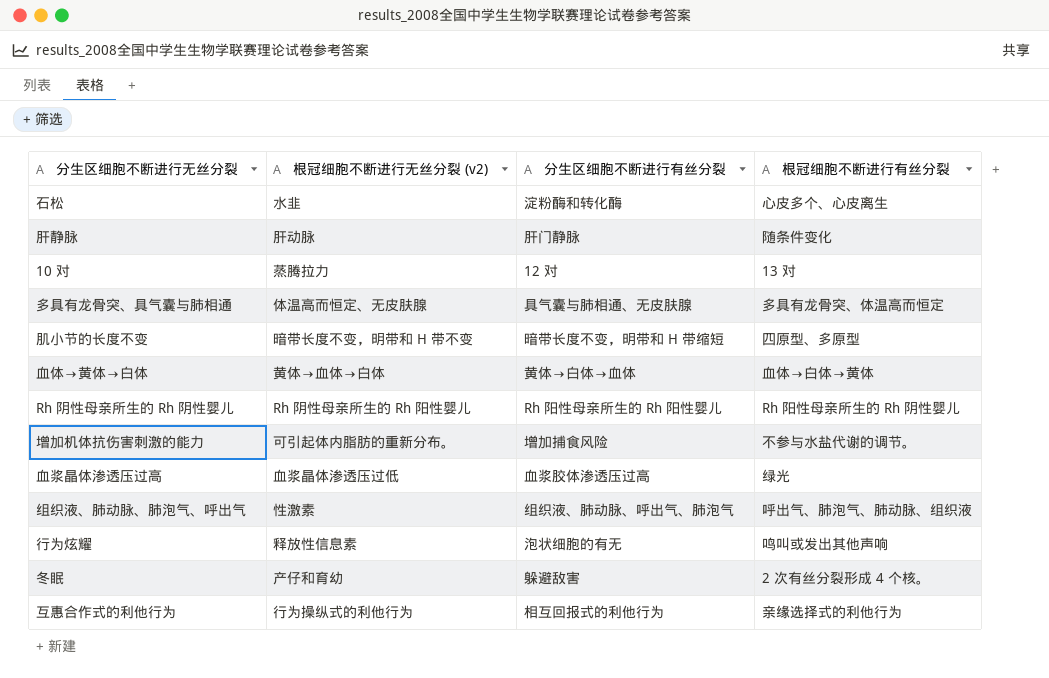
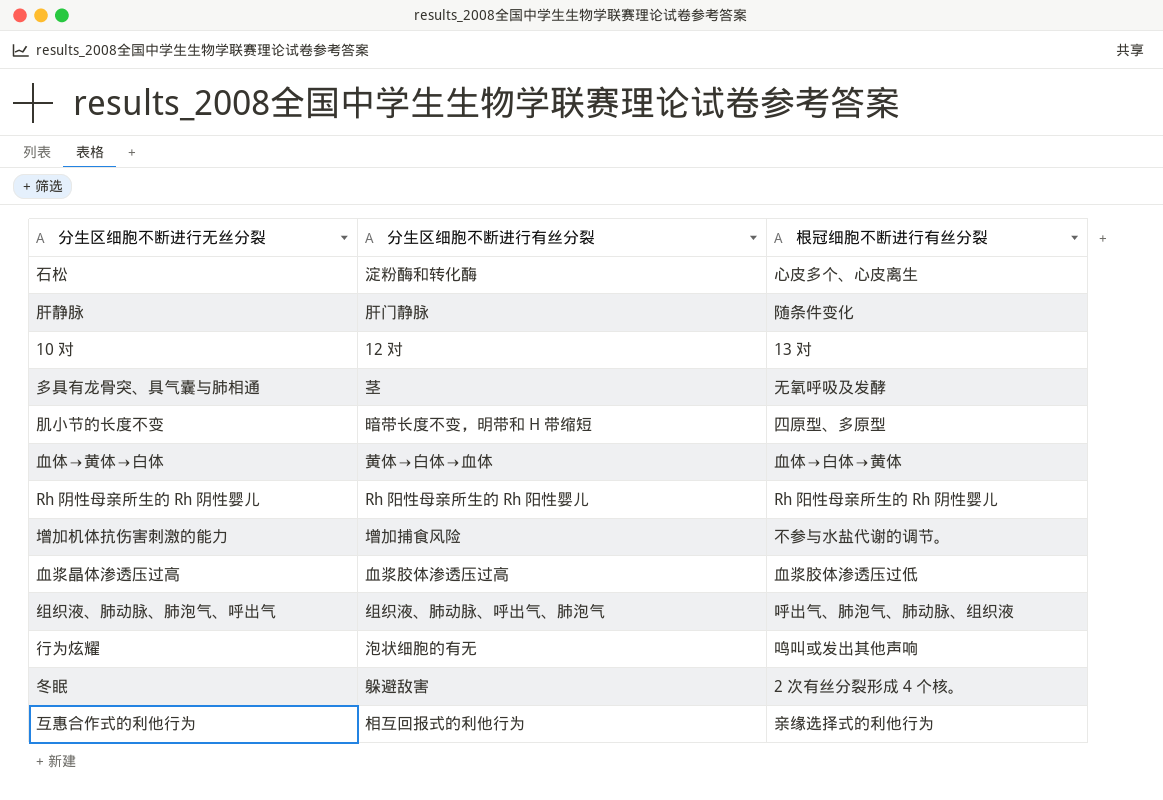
column 根冠细胞不断进行无丝分裂 (v2) | position: 2 -> none
多具有龙骨突、具气囊与肺相通 | 分生区细胞不断进行有丝分裂: 具气囊与肺相通、无皮肤腺 -> 茎
多具有龙骨突、具气囊与肺相通 | 根冠细胞不断进行有丝分裂: 多具有龙骨突、体温高而恒定 -> 无氧呼吸及发酵
血浆晶体渗透压过高 | 根冠细胞不断进行有丝分裂: 绿光 -> 血浆胶体渗透压过低

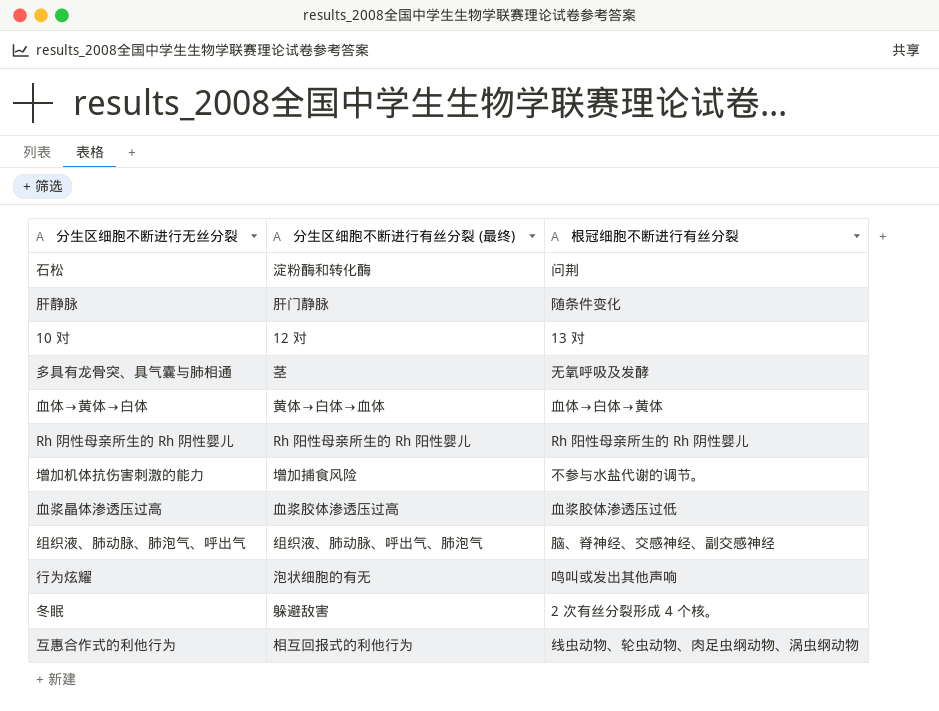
column name: 分生区细胞不断进行有丝分裂 -> 分生区细胞不断进行有丝分裂 (最终)
row 肌小节的长度不变: 暗带长度不变，明带和 H 带缩短 | 四原型、多原型 -> none
石松 | 根冠细胞不断进行有丝分裂: 心皮多个、心皮离生 -> 问荆
组织液、肺动脉、肺泡气、呼出气 | 根冠细胞不断进行有丝分裂: 呼出气、肺泡气、肺动脉、组织液 -> 脑、脊神经、交感神经、副交感神经
互惠合作式的利他行为 | 根冠细胞不断进行有丝分裂: 亲缘选择式的利他行为 -> 线虫动物、轮虫动物、肉足虫纲动物、涡虫纲动物

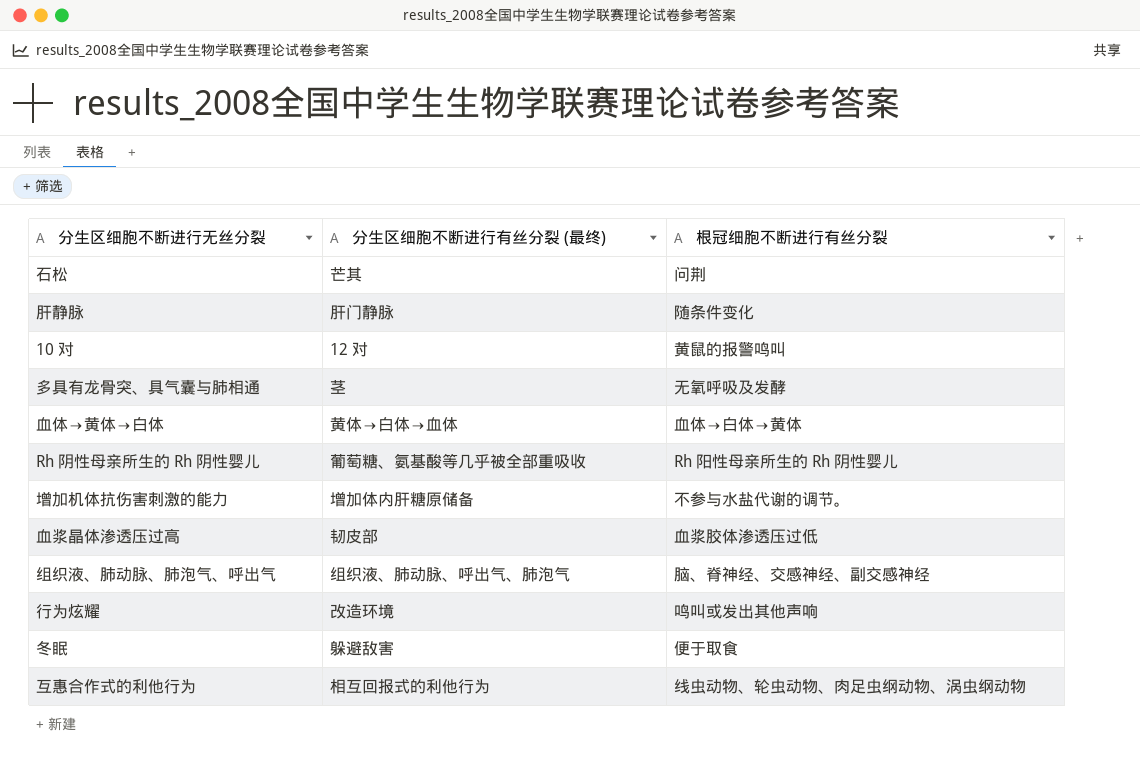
石松 | 分生区细胞不断进行有丝分裂 (最终): 淀粉酶和转化酶 -> 芒其
10 对 | 根冠细胞不断进行有丝分裂: 13 对 -> 黄鼠的报警鸣叫
Rh 阴性母亲所生的 Rh 阴性婴儿 | 分生区细胞不断进行有丝分裂 (最终): Rh 阳性母亲所生的 Rh 阳性婴儿 -> 葡萄糖、氨基酸等几乎被全部重吸收
增加机体抗伤害刺激的能力 | 分生区细胞不断进行有丝分裂 (最终): 增加捕食风险 -> 增加体内肝糖原储备
血浆晶体渗透压过高 | 分生区细胞不断进行有丝分裂 (最终): 血浆胶体渗透压过高 -> 韧皮部
行为炫耀 | 分生区细胞不断进行有丝分裂 (最终): 泡状细胞的有无 -> 改造环境
冬眠 | 根冠细胞不断进行有丝分裂: 2 次有丝分裂形成 4 个核。 -> 便于取食

